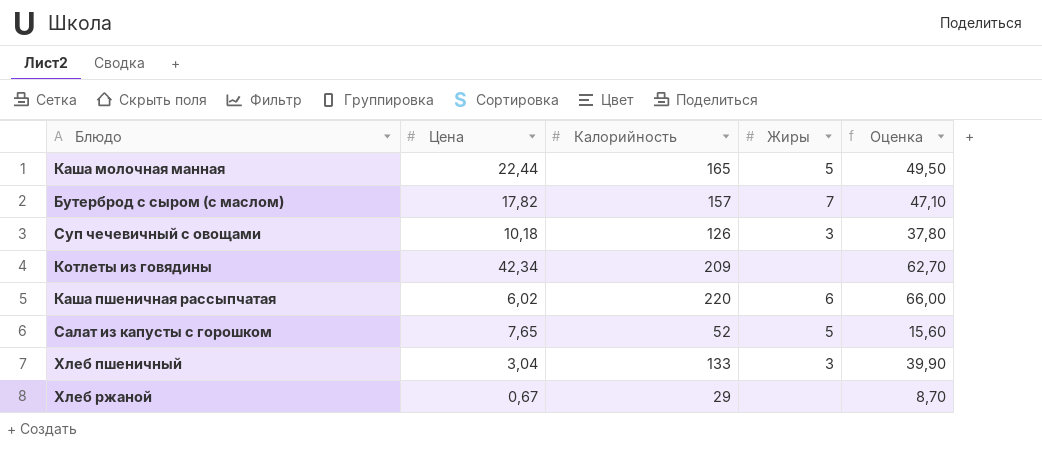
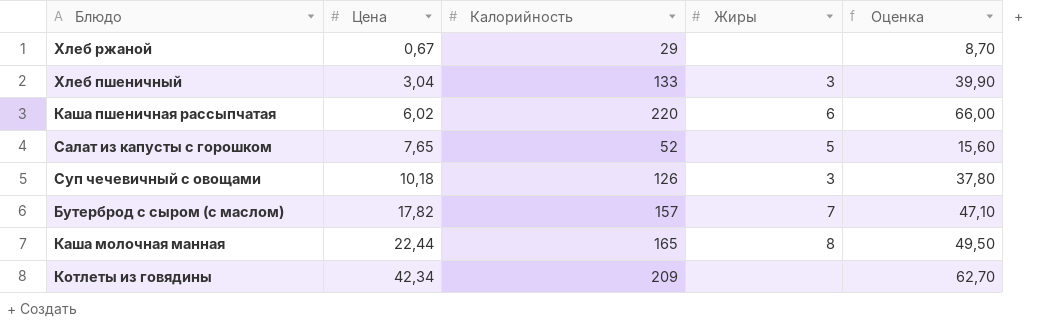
row order: none -> Цена ascending
Каша молочная манная | Жиры: 5 -> 8

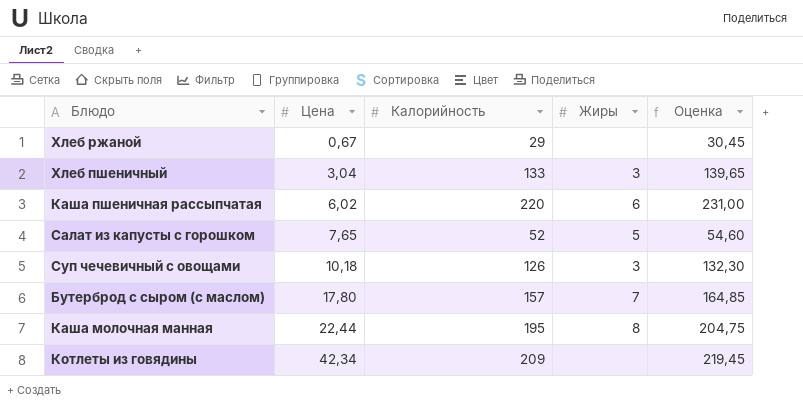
column Оценка | formula: [Калорийность] * 0,3 -> [Калорийность] * 1,05
Бутерброд с сыром (с маслом) | Цена: 17,82 -> 17,80
Каша молочная манная | Калорийность: 165 -> 195

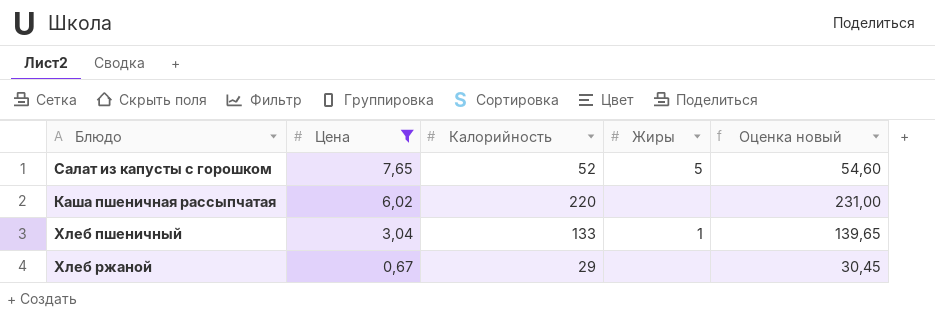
filter: none -> Цена <= 7,65
row order: Цена ascending -> Цена descending
column name: Оценка -> Оценка новый
Каша пшеничная рассыпчатая | Жиры: 6 -> none
Хлеб пшеничный | Жиры: 3 -> 1

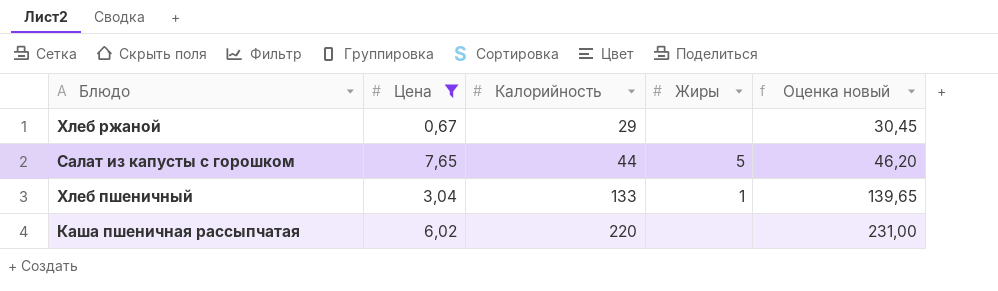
row order: Цена descending -> Калорийность ascending
Салат из капусты с горошком | Калорийность: 52 -> 44
Салат из капусты с горошком | Оценка новый: 54,60 -> 46,20

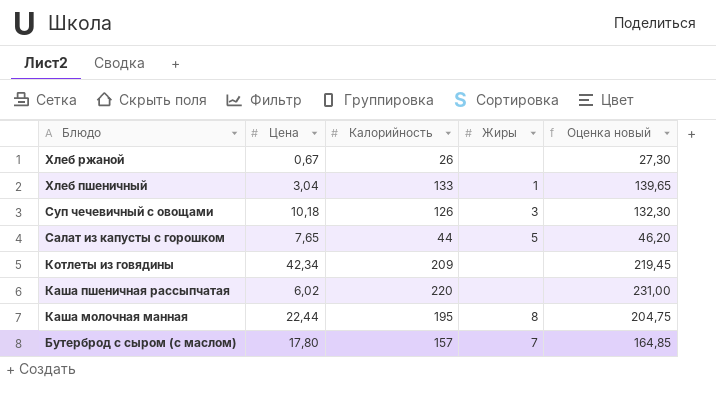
filter: Цена <= 7,65 -> none
row order: Калорийность ascending -> Блюдо descending
Хлеб ржаной | Калорийность: 29 -> 26
Хлеб ржаной | Оценка новый: 30,45 -> 27,30

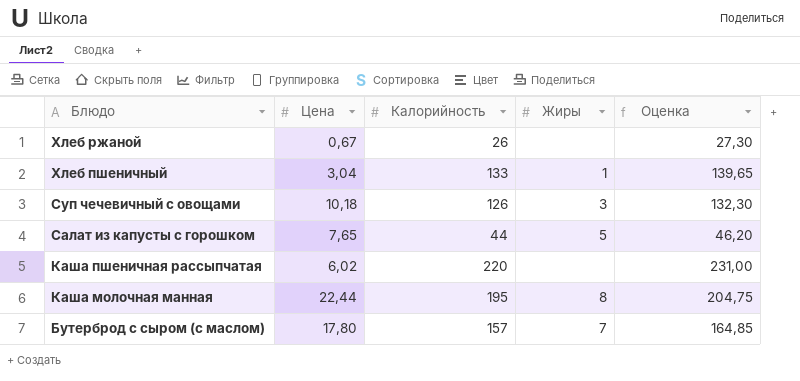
column name: Оценка новый -> Оценка
row Котлеты из говядины: 42,34 | 209 | none | 219,45 -> none

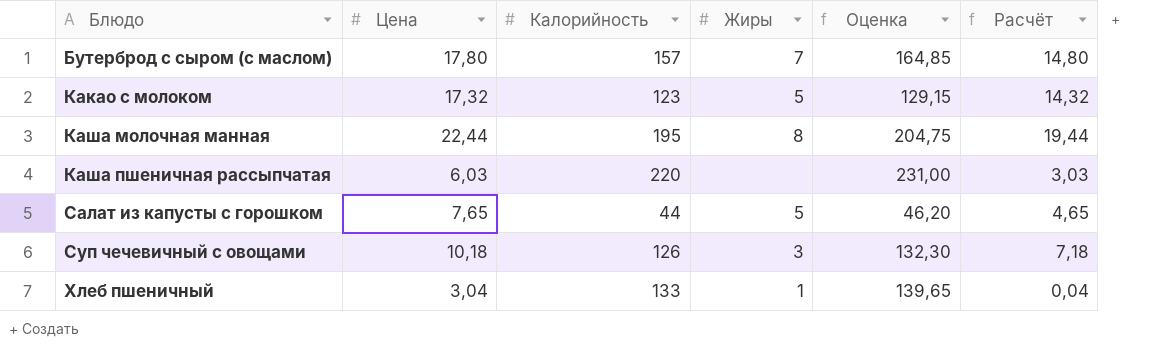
row order: Блюдо descending -> Блюдо ascending
column Расчёт | formula: none -> [Цена] - 3
row Хлеб ржаной: 0,67 | 26 | none | 27,30 -> none
row Какао с молоком: none -> 17,32 | 123 | 5 | 129,15 | 14,32
Каша пшеничная рассыпчатая | Цена: 6,02 -> 6,03

